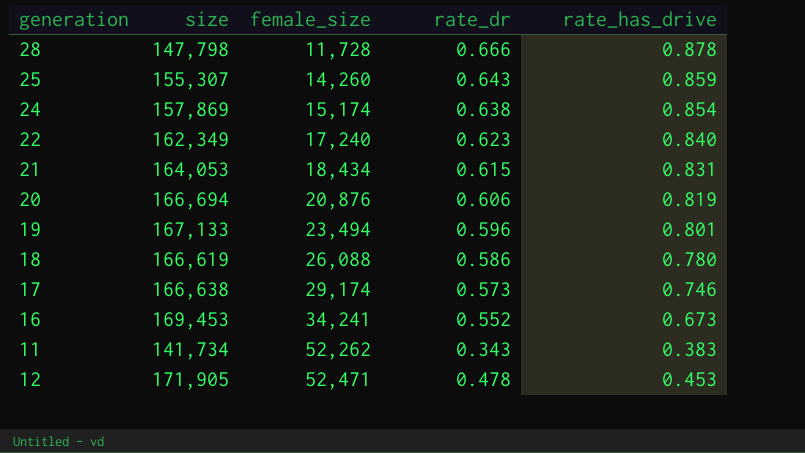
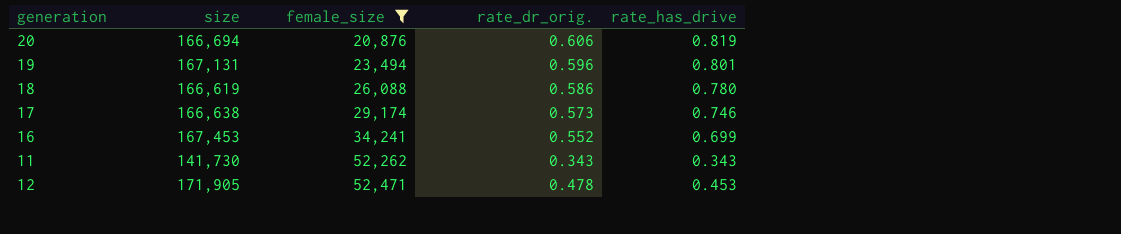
filter: none -> female_size >= 20,876
column name: rate_dr -> rate_dr_orig.
19 | size: 167,133 -> 167,131
16 | size: 169,453 -> 167,453
16 | rate_has_drive: 0.673 -> 0.699
11 | size: 141,734 -> 141,730
11 | rate_has_drive: 0.383 -> 0.343

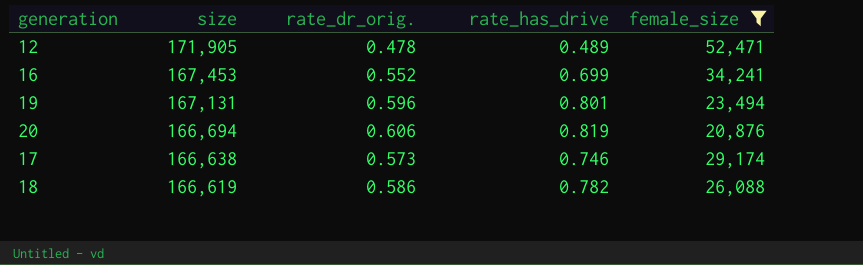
row order: female_size ascending -> size descending
column female_size | position: 3 -> 5
row 11: 141,730 | 52,262 | 0.343 | 0.343 -> none
12 | rate_has_drive: 0.453 -> 0.489
18 | rate_has_drive: 0.780 -> 0.782

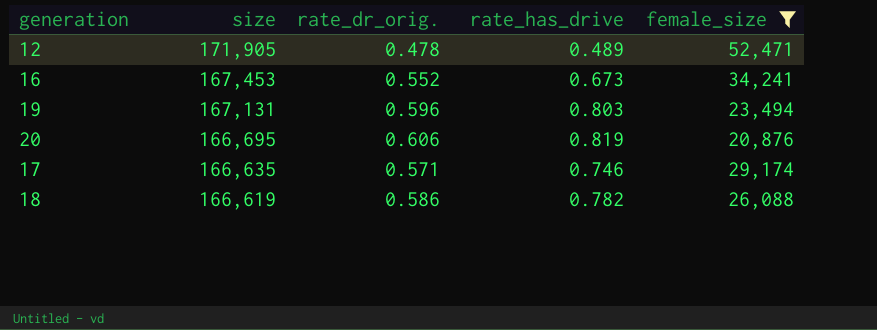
16 | rate_has_drive: 0.699 -> 0.673
19 | rate_has_drive: 0.801 -> 0.803
20 | size: 166,694 -> 166,695
17 | size: 166,638 -> 166,635
17 | rate_dr_orig.: 0.573 -> 0.571

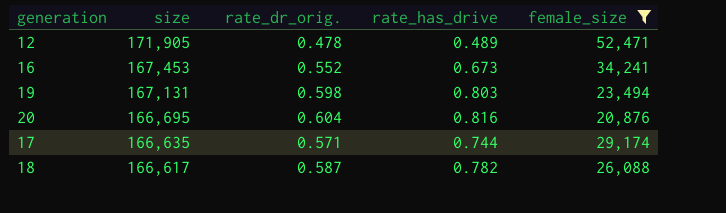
19 | rate_dr_orig.: 0.596 -> 0.598
20 | rate_dr_orig.: 0.606 -> 0.604
20 | rate_has_drive: 0.819 -> 0.816
17 | rate_has_drive: 0.746 -> 0.744
18 | size: 166,619 -> 166,617
18 | rate_dr_orig.: 0.586 -> 0.587

